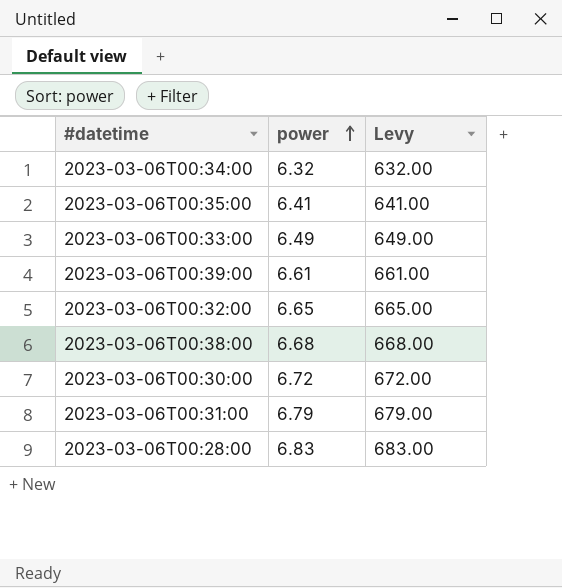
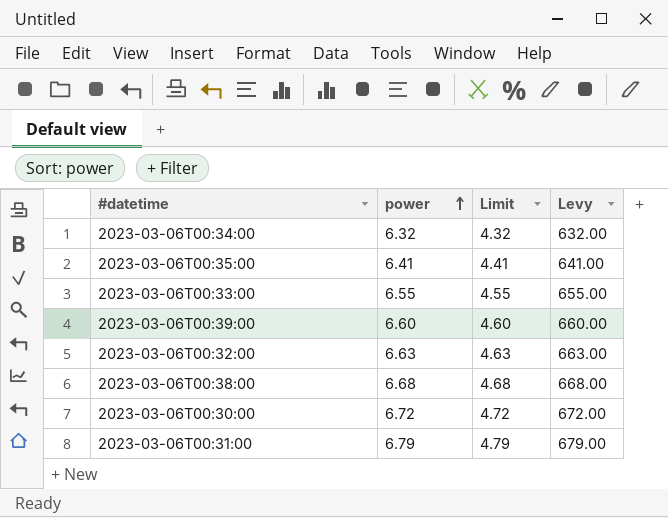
column Limit | formula: none -> [power] - 2
row 2023-03-06T00:28:00: 6.83 | 683.00 -> none
2023-03-06T00:33:00 | power: 6.49 -> 6.55
2023-03-06T00:33:00 | Levy: 649.00 -> 655.00
2023-03-06T00:39:00 | power: 6.61 -> 6.60
2023-03-06T00:39:00 | Levy: 661.00 -> 660.00
2023-03-06T00:32:00 | power: 6.65 -> 6.63
2023-03-06T00:32:00 | Levy: 665.00 -> 663.00

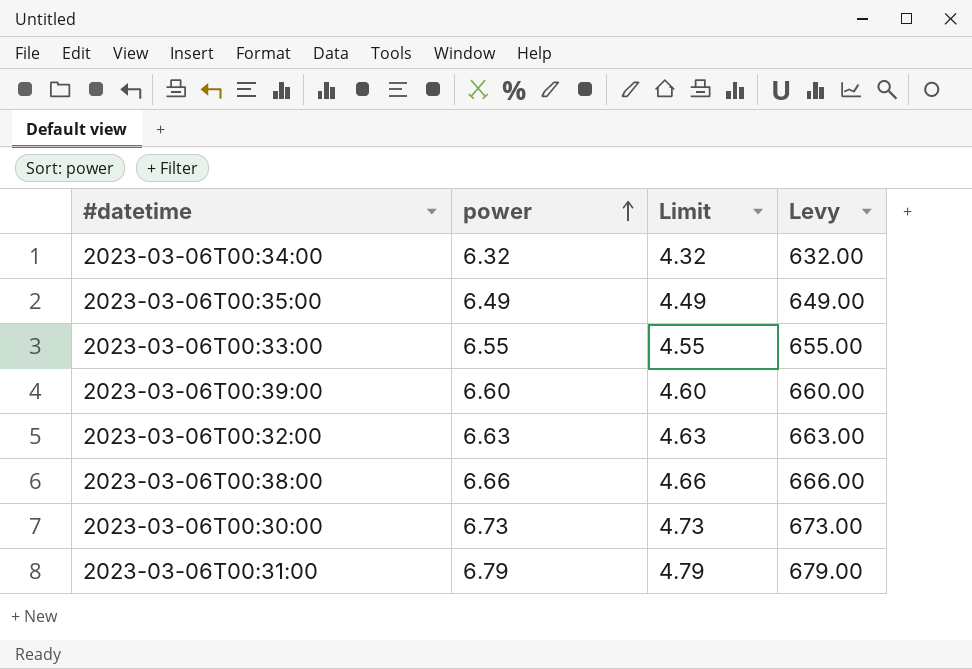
2023-03-06T00:35:00 | power: 6.41 -> 6.49
2023-03-06T00:35:00 | Limit: 4.41 -> 4.49
2023-03-06T00:35:00 | Levy: 641.00 -> 649.00
2023-03-06T00:38:00 | power: 6.68 -> 6.66
2023-03-06T00:38:00 | Limit: 4.68 -> 4.66
2023-03-06T00:38:00 | Levy: 668.00 -> 666.00
2023-03-06T00:30:00 | power: 6.72 -> 6.73
2023-03-06T00:30:00 | Limit: 4.72 -> 4.73
2023-03-06T00:30:00 | Levy: 672.00 -> 673.00

